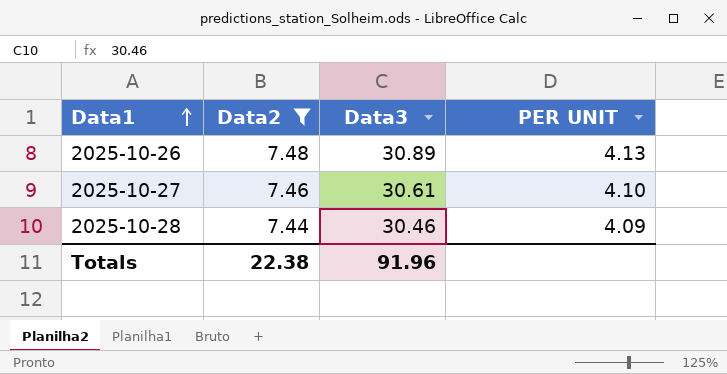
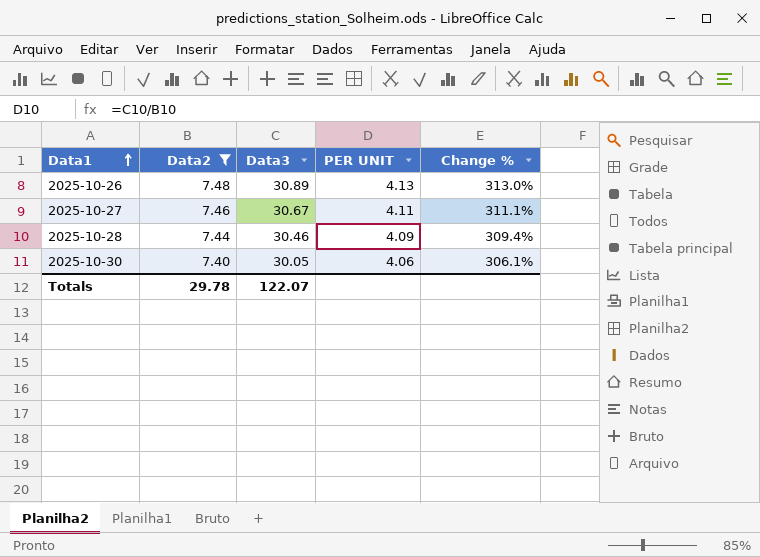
column Change % | formula: none -> ([Data3] - [Data2]) / [Data2]
2025-10-27 | Data3: 30.61 -> 30.67
2025-10-27 | PER UNIT: 4.10 -> 4.11
row 2025-10-30: none -> 7.40 | 30.05 | 4.06 | 306.1%
Totals | Data2: 22.38 -> 29.78
Totals | Data3: 91.96 -> 122.07

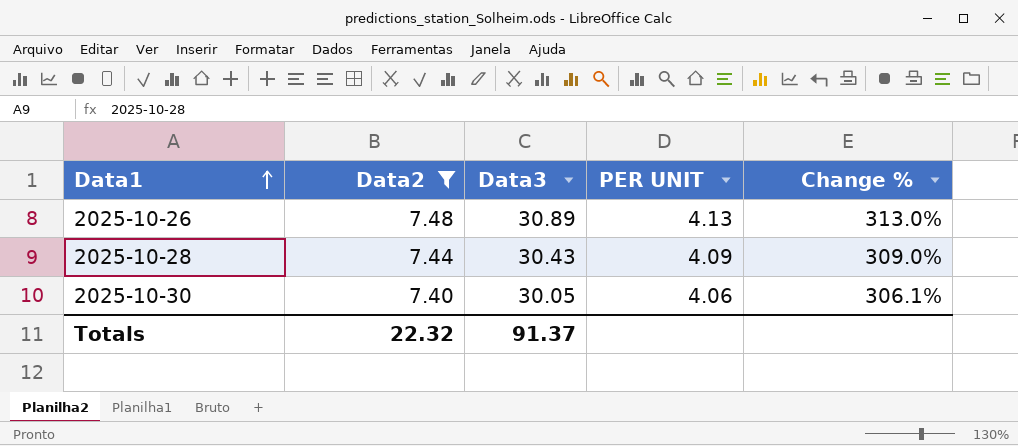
row 2025-10-27: 7.46 | 30.67 | 4.11 | 311.1% -> none
2025-10-28 | Data3: 30.46 -> 30.43
2025-10-28 | Change %: 309.4% -> 309.0%
Totals | Data2: 29.78 -> 22.32
Totals | Data3: 122.07 -> 91.37

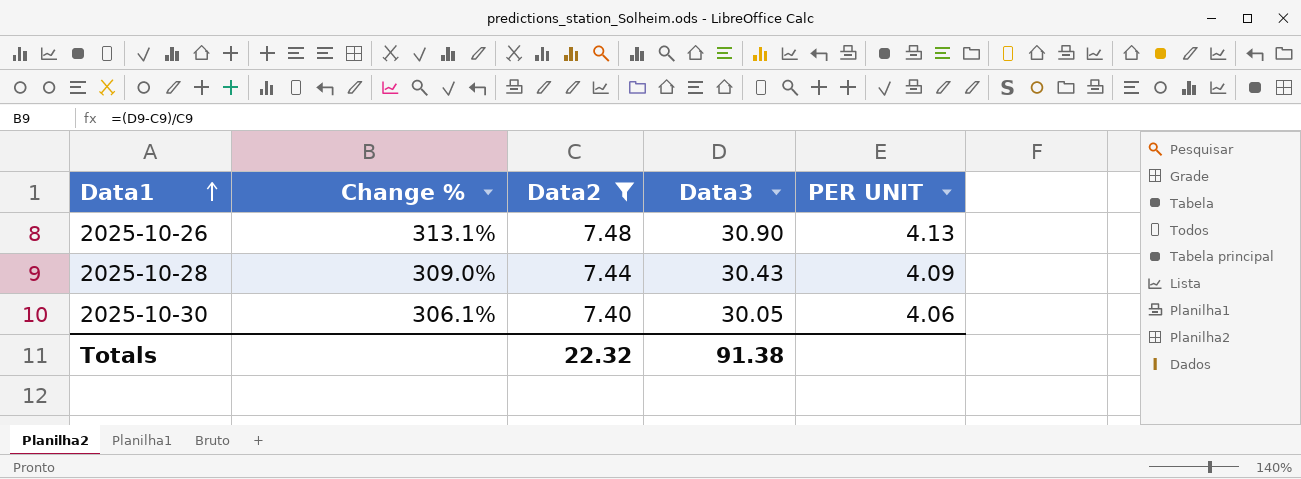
column Change % | position: 5 -> 2
2025-10-26 | Change %: 313.0% -> 313.1%
2025-10-26 | Data3: 30.89 -> 30.90
Totals | Data3: 91.37 -> 91.38

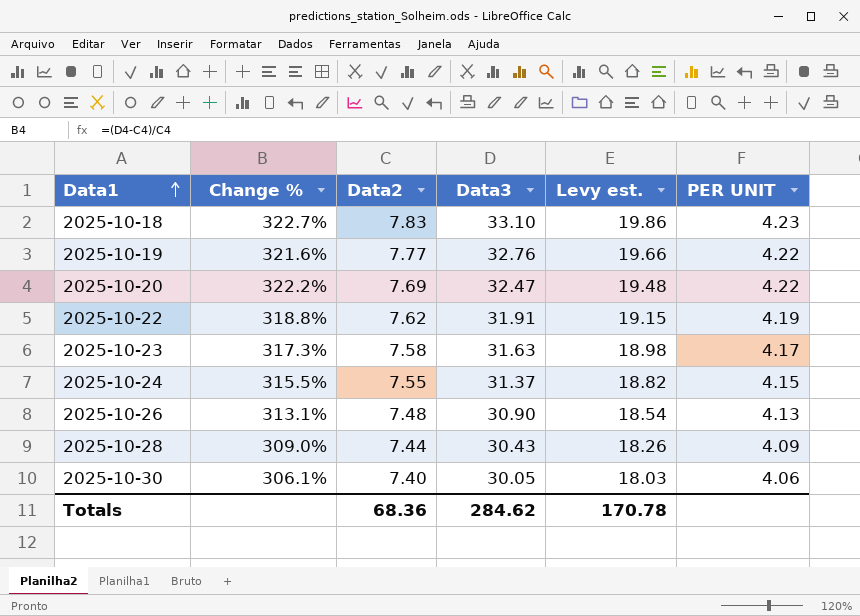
filter: Data2 <= 7.48 -> none
column Levy est. | formula: none -> [Data3] * 0.6
Totals | Data2: 22.32 -> 68.36
Totals | Data3: 91.38 -> 284.62

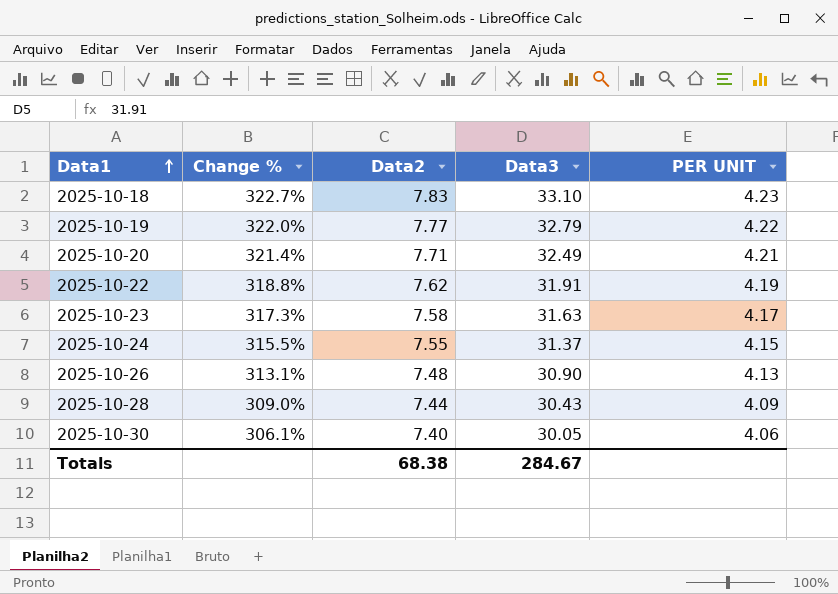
column Levy est. | formula: [Data3] * 0.6 -> none
2025-10-19 | Change %: 321.6% -> 322.0%
2025-10-19 | Data3: 32.76 -> 32.79
2025-10-20 | Change %: 322.2% -> 321.4%
2025-10-20 | Data2: 7.69 -> 7.71
2025-10-20 | Data3: 32.47 -> 32.49
2025-10-20 | PER UNIT: 4.22 -> 4.21
Totals | Data2: 68.36 -> 68.38
Totals | Data3: 284.62 -> 284.67

